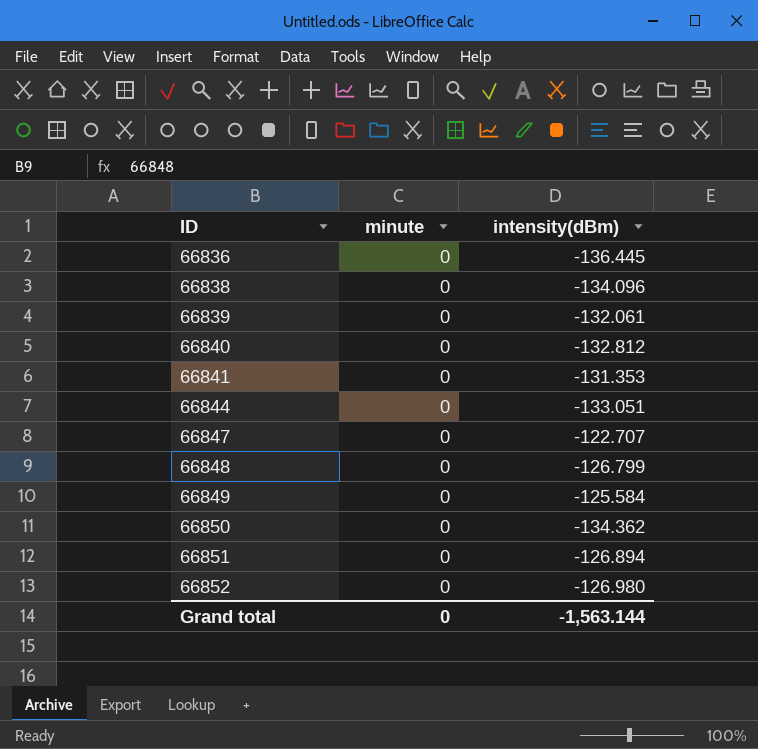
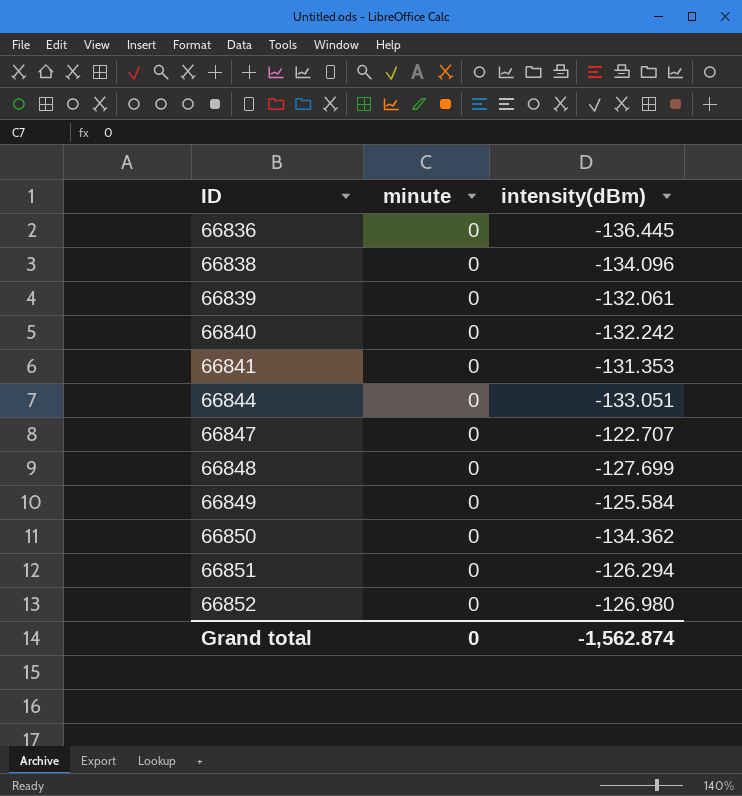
66840 | intensity(dBm): -132.812 -> -132.242
66848 | intensity(dBm): -126.799 -> -127.699
66851 | intensity(dBm): -126.894 -> -126.294
Grand total | intensity(dBm): -1,563.144 -> -1,562.874

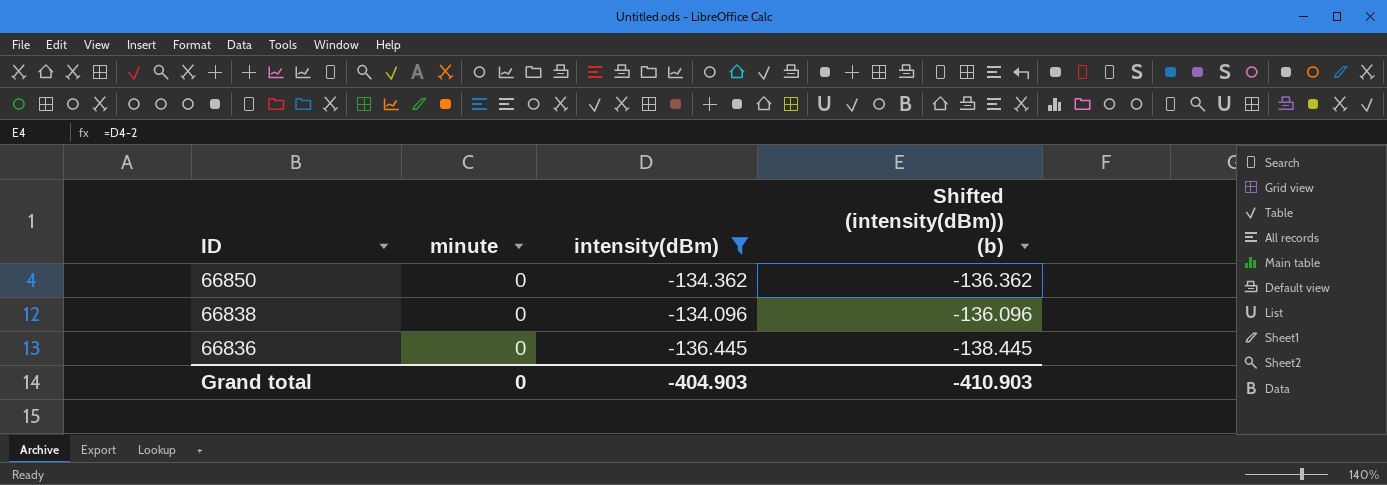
filter: none -> intensity(dBm) <= -134.096
row order: ID ascending -> ID descending
column Shifted (intensity(dBm)) (b) | formula: none -> [intensity(dBm)] - 2
Grand total | intensity(dBm): -1,562.874 -> -404.903

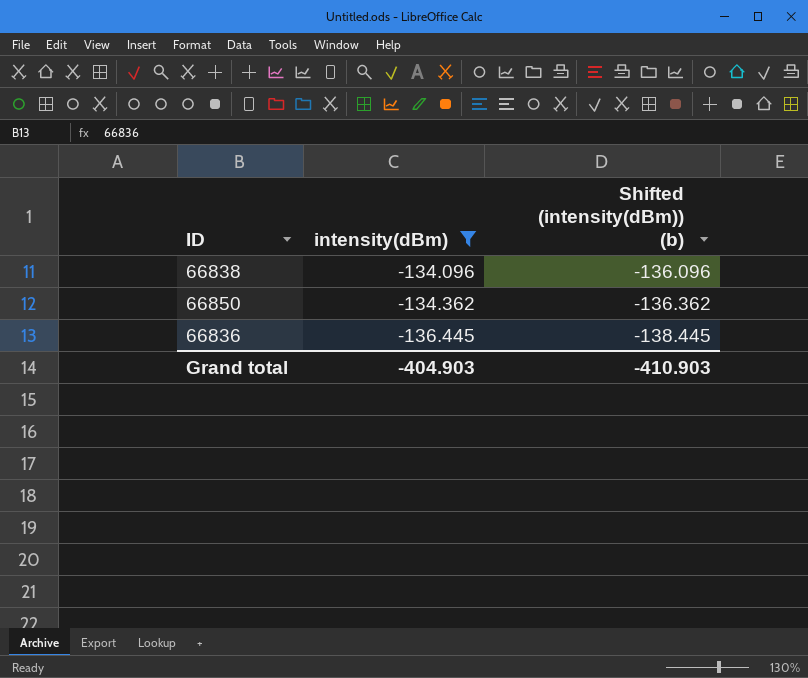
row order: ID descending -> intensity(dBm) descending
column minute | position: 2 -> none

